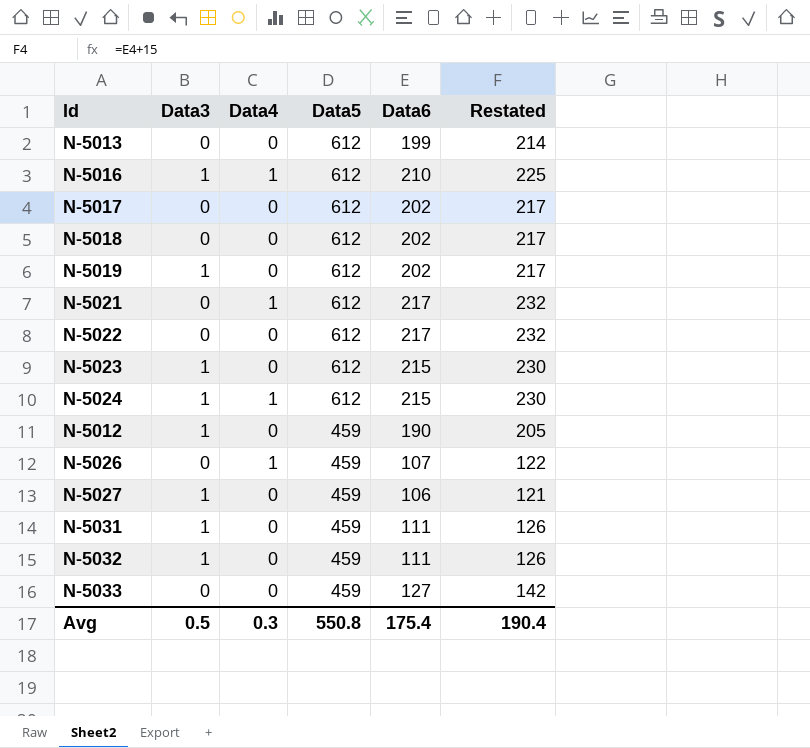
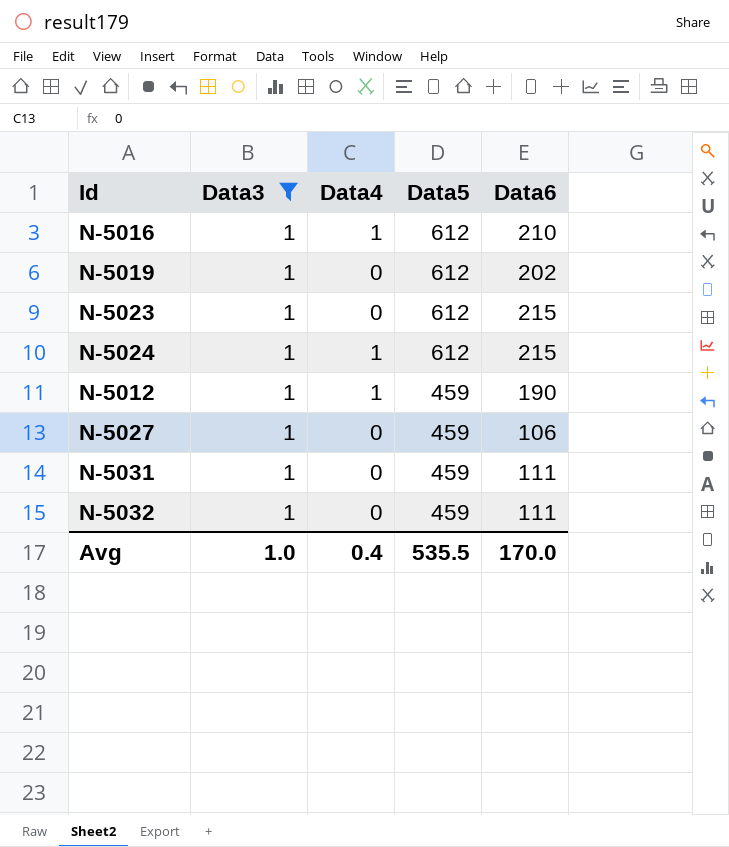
filter: none -> Data3 = 1
column Restated | formula: [Data6] + 15 -> none
N-5012 | Data4: 0 -> 1
Avg | Data3: 0.5 -> 1.0
Avg | Data4: 0.3 -> 0.4
Avg | Data5: 550.8 -> 535.5
Avg | Data6: 175.4 -> 170.0

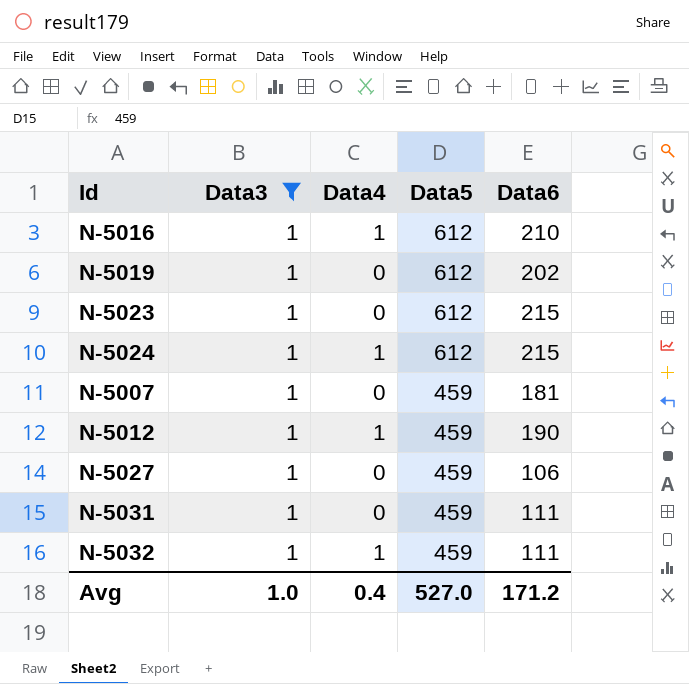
row N-5007: none -> 1 | 0 | 459 | 181
N-5032 | Data4: 0 -> 1
Avg | Data5: 535.5 -> 527.0
Avg | Data6: 170.0 -> 171.2

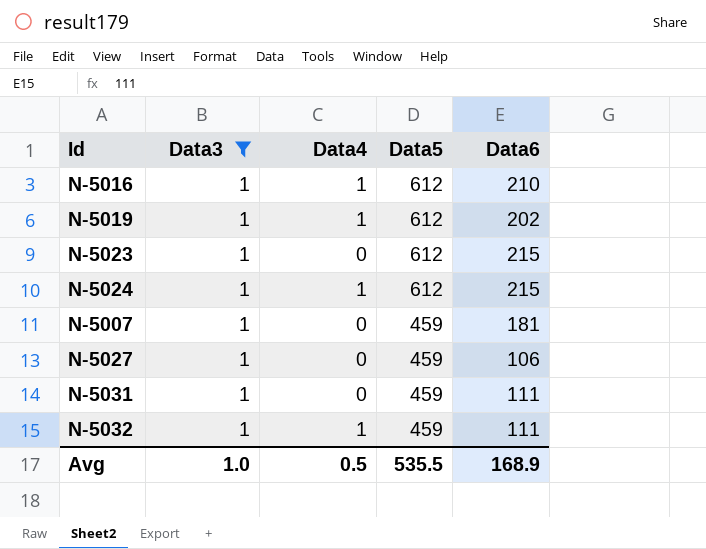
row N-5012: 1 | 1 | 459 | 190 -> none
N-5019 | Data4: 0 -> 1
Avg | Data4: 0.4 -> 0.5
Avg | Data5: 527.0 -> 535.5
Avg | Data6: 171.2 -> 168.9

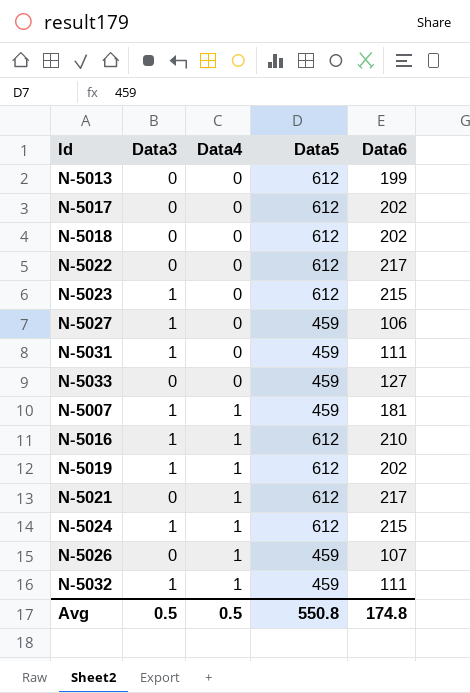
filter: Data3 = 1 -> none
row order: Data5 descending -> Data4 ascending
N-5007 | Data4: 0 -> 1
Avg | Data3: 1.0 -> 0.5
Avg | Data5: 535.5 -> 550.8
Avg | Data6: 168.9 -> 174.8

